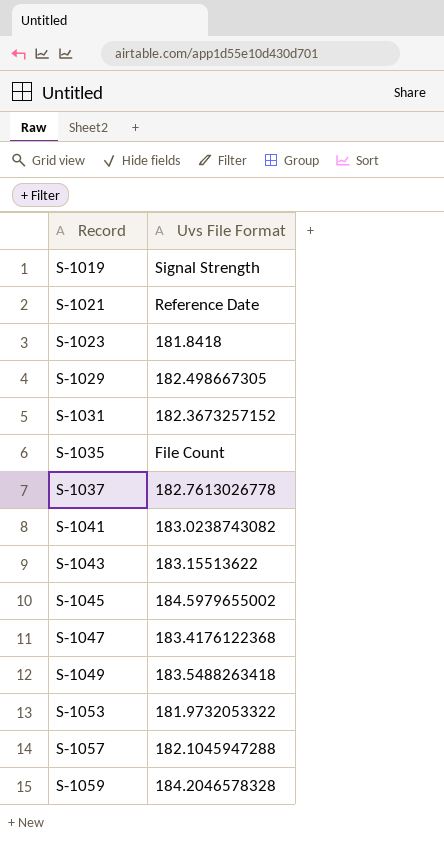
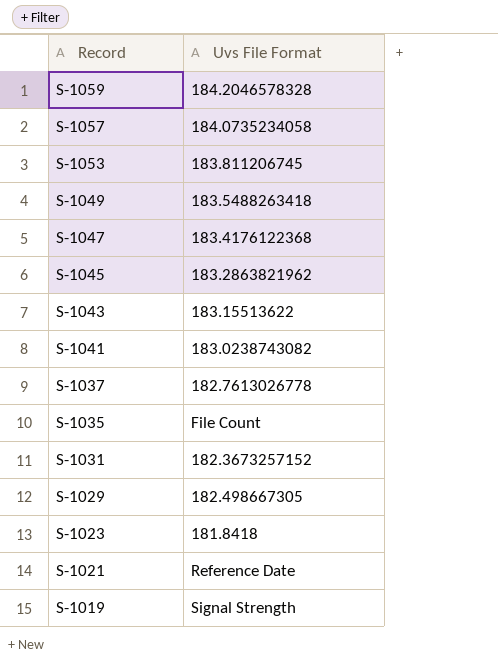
row order: Record ascending -> Record descending
S-1057 | Uvs File Format: 182.1045947288 -> 184.0735234058
S-1053 | Uvs File Format: 181.9732053322 -> 183.811206745
S-1045 | Uvs File Format: 184.5979655002 -> 183.2863821962

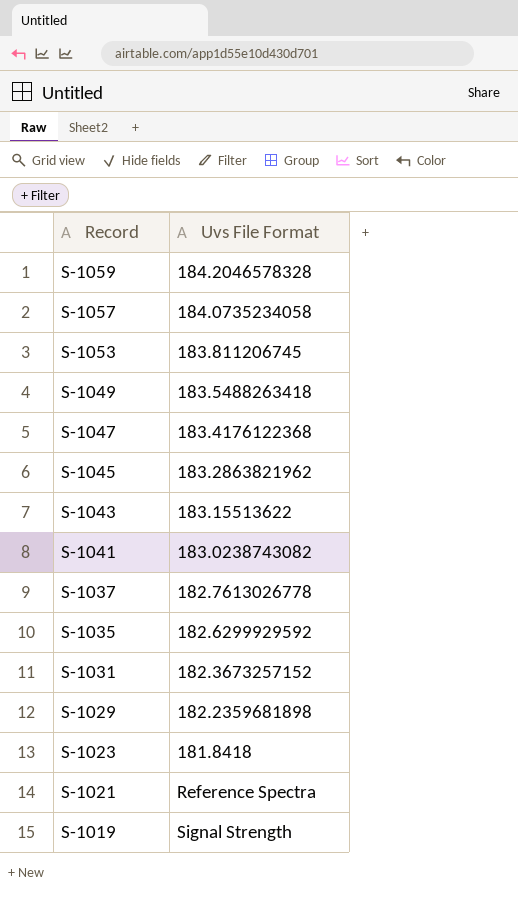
S-1035 | Uvs File Format: File Count -> 182.6299929592
S-1029 | Uvs File Format: 182.498667305 -> 182.2359681898
S-1021 | Uvs File Format: Reference Date -> Reference Spectra

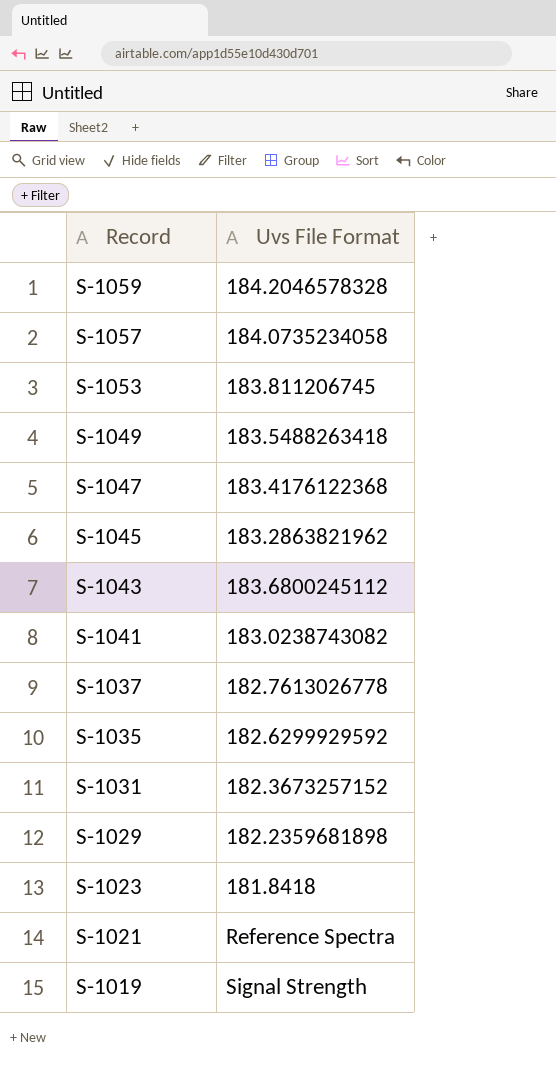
S-1043 | Uvs File Format: 183.15513622 -> 183.6800245112

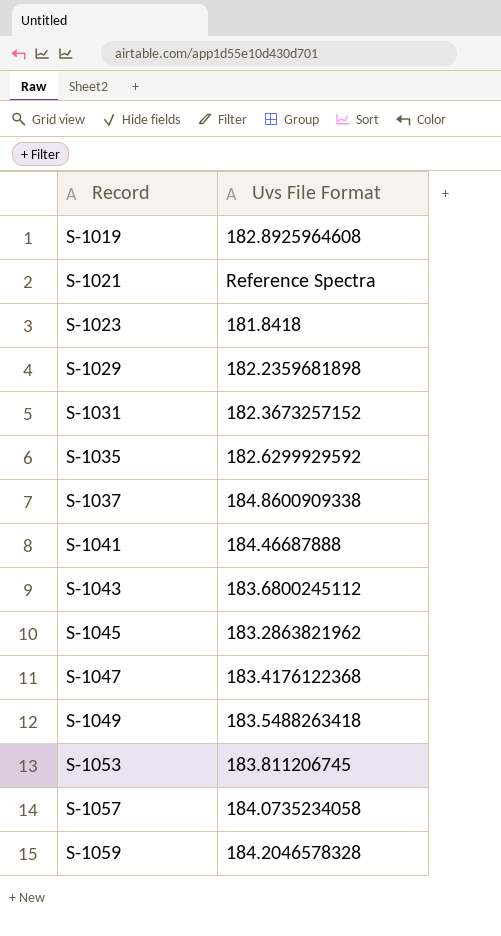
row order: Record descending -> Record ascending
S-1019 | Uvs File Format: Signal Strength -> 182.8925964608
S-1037 | Uvs File Format: 182.7613026778 -> 184.8600909338
S-1041 | Uvs File Format: 183.0238743082 -> 184.46687888

